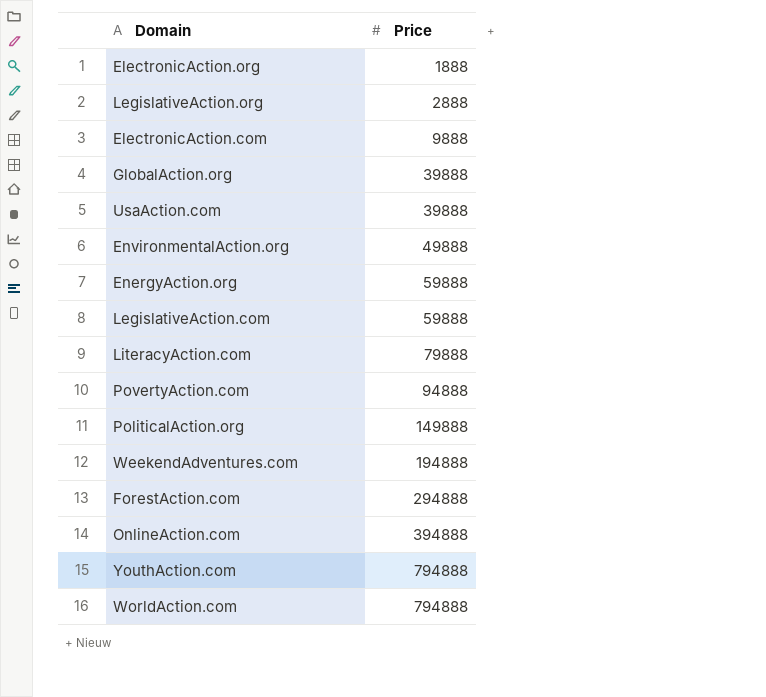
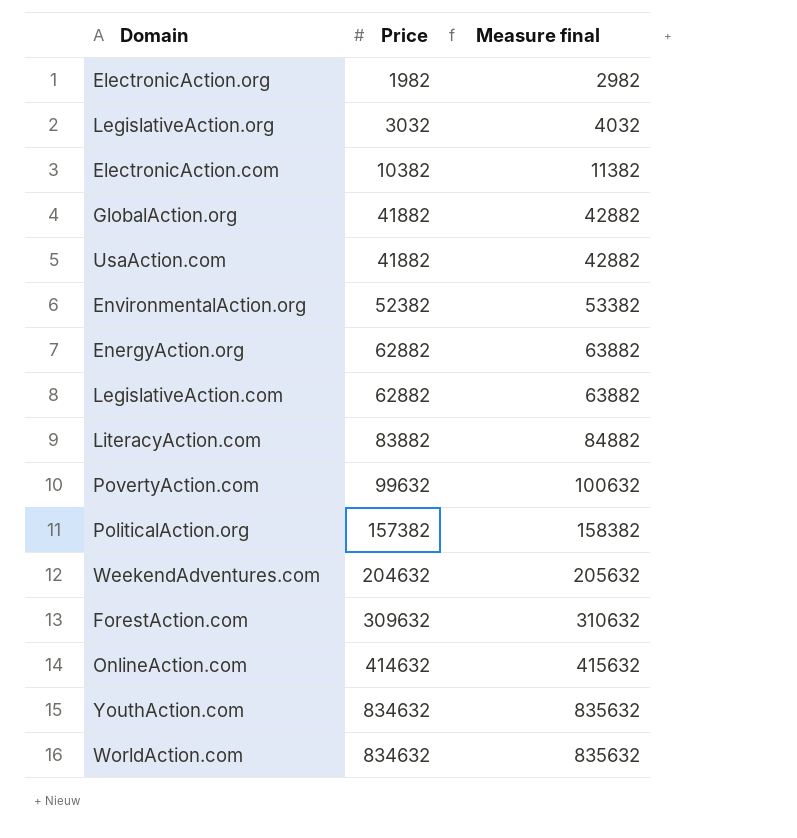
column Measure final | formula: none -> [Price] + 1000
ElectronicAction.org | Price: 1888 -> 1982
LegislativeAction.org | Price: 2888 -> 3032
ElectronicAction.com | Price: 9888 -> 10382
GlobalAction.org | Price: 39888 -> 41882
UsaAction.com | Price: 39888 -> 41882
EnvironmentalAction.org | Price: 49888 -> 52382
EnergyAction.org | Price: 59888 -> 62882
LegislativeAction.com | Price: 59888 -> 62882
LiteracyAction.com | Price: 79888 -> 83882
PovertyAction.com | Price: 94888 -> 99632
PoliticalAction.org | Price: 149888 -> 157382
WeekendAdventures.com | Price: 194888 -> 204632
ForestAction.com | Price: 294888 -> 309632
OnlineAction.com | Price: 394888 -> 414632
YouthAction.com | Price: 794888 -> 834632
WorldAction.com | Price: 794888 -> 834632

